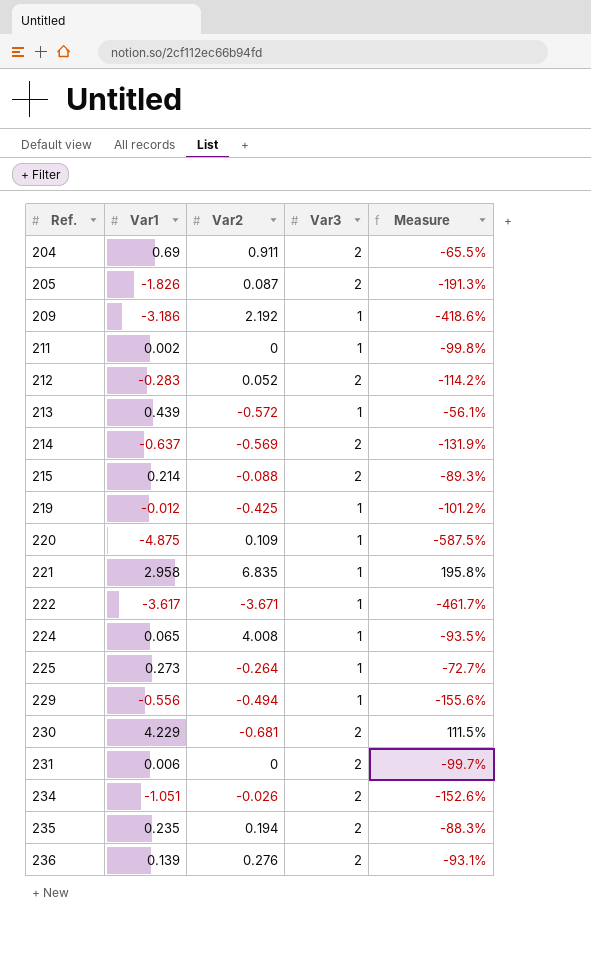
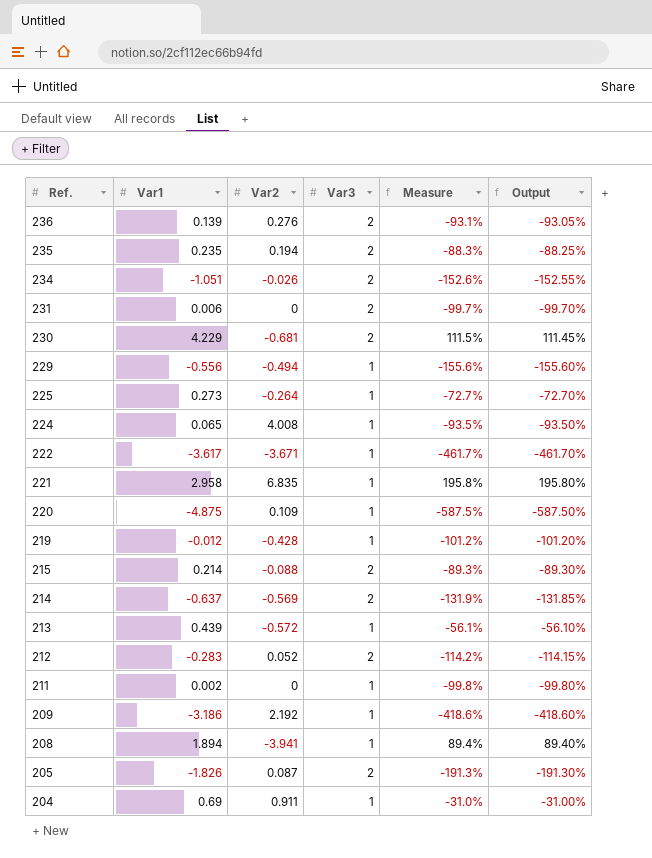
row order: Ref. ascending -> Ref. descending
column Output | formula: none -> ([Var1] - [Var3]) / [Var3]
219 | Var2: -0.425 -> -0.428
row 208: none -> 1.894 | -3.941 | 1 | 89.4% | 89.40%
204 | Var3: 2 -> 1
204 | Measure: -65.5% -> -31.0%

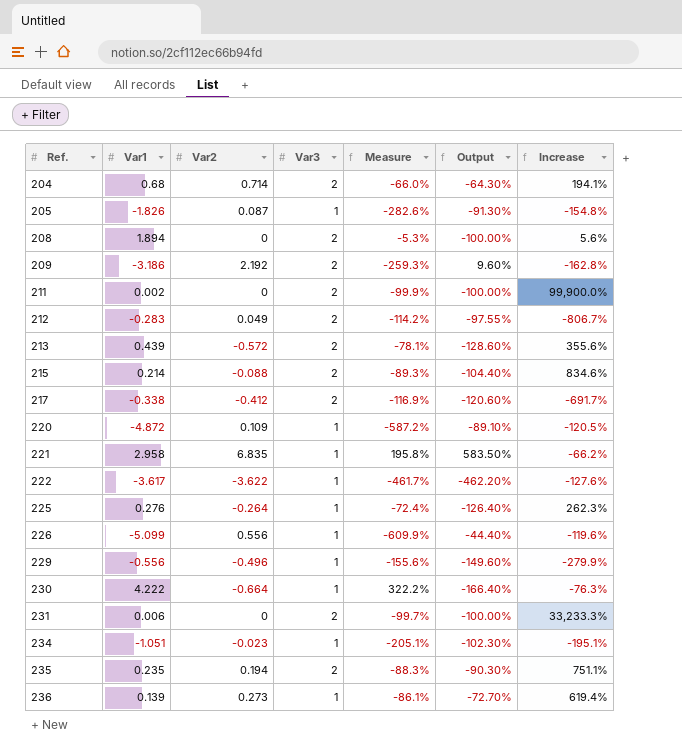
row order: Ref. descending -> Ref. ascending
column Output | formula: ([Var1] - [Var3]) / [Var3] -> ([Var2] - [Var3]) / [Var3]
column Increase | formula: none -> ([Var3] - [Var1]) / [Var1]
row 224: 0.065 | 4.008 | 1 | -93.5% | -93.50% -> none
row 219: -0.012 | -0.428 | 1 | -101.2% | -101.20% -> none
row 214: -0.637 | -0.569 | 2 | -131.9% | -131.85% -> none
204 | Var1: 0.69 -> 0.68
204 | Var2: 0.911 -> 0.714
204 | Var3: 1 -> 2
204 | Measure: -31.0% -> -66.0%
205 | Var3: 2 -> 1
205 | Measure: -191.3% -> -282.6%
208 | Var2: -3.941 -> 0
208 | Var3: 1 -> 2
208 | Measure: 89.4% -> -5.3%
209 | Var3: 1 -> 2
209 | Measure: -418.6% -> -259.3%
211 | Var3: 1 -> 2
211 | Measure: -99.8% -> -99.9%
212 | Var2: 0.052 -> 0.049
213 | Var3: 1 -> 2
213 | Measure: -56.1% -> -78.1%
row 217: none -> -0.338 | -0.412 | 2 | -116.9% | -120.60% | -691.7%
220 | Var1: -4.875 -> -4.872
220 | Measure: -587.5% -> -587.2%
222 | Var2: -3.671 -> -3.622
225 | Var1: 0.273 -> 0.276
225 | Measure: -72.7% -> -72.4%
row 226: none -> -5.099 | 0.556 | 1 | -609.9% | -44.40% | -119.6%
229 | Var2: -0.494 -> -0.496
230 | Var1: 4.229 -> 4.222
230 | Var2: -0.681 -> -0.664
230 | Var3: 2 -> 1
230 | Measure: 111.5% -> 322.2%
234 | Var2: -0.026 -> -0.023
234 | Var3: 2 -> 1
234 | Measure: -152.6% -> -205.1%
236 | Var2: 0.276 -> 0.273
236 | Var3: 2 -> 1
236 | Measure: -93.1% -> -86.1%

